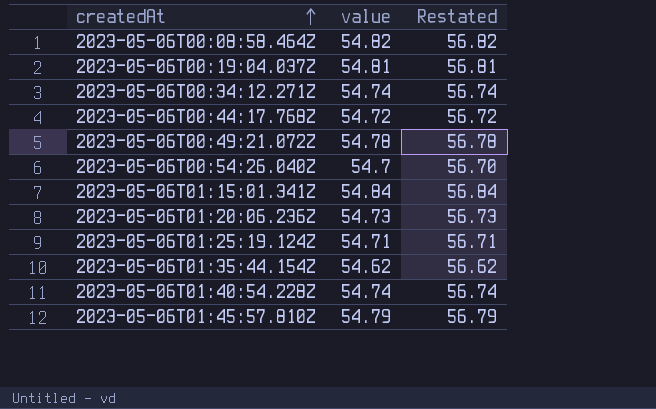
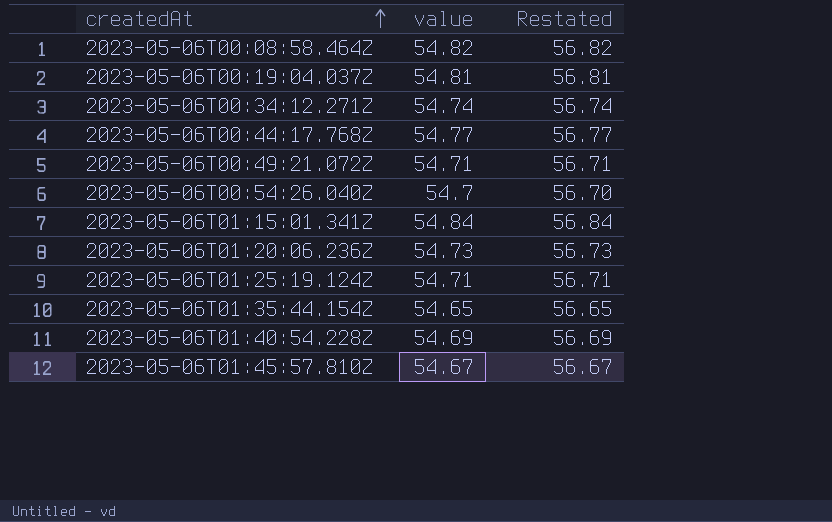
2023-05-06T00:44:17.768Z | value: 54.72 -> 54.77
2023-05-06T00:44:17.768Z | Restated: 56.72 -> 56.77
2023-05-06T00:49:21.072Z | value: 54.78 -> 54.71
2023-05-06T00:49:21.072Z | Restated: 56.78 -> 56.71
2023-05-06T01:35:44.154Z | value: 54.62 -> 54.65
2023-05-06T01:35:44.154Z | Restated: 56.62 -> 56.65
2023-05-06T01:40:54.228Z | value: 54.74 -> 54.69
2023-05-06T01:40:54.228Z | Restated: 56.74 -> 56.69
2023-05-06T01:45:57.810Z | value: 54.79 -> 54.67
2023-05-06T01:45:57.810Z | Restated: 56.79 -> 56.67

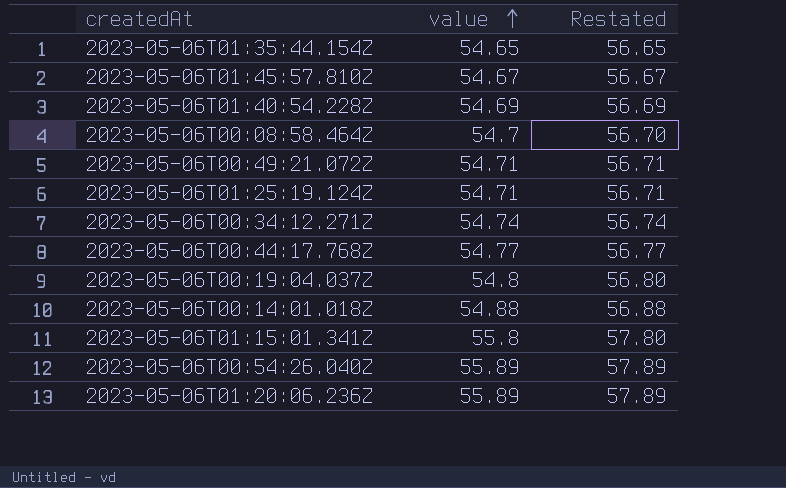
row order: createdAt ascending -> value ascending
2023-05-06T00:08:58.464Z | value: 54.82 -> 54.7
2023-05-06T00:08:58.464Z | Restated: 56.82 -> 56.70
2023-05-06T00:19:04.037Z | value: 54.81 -> 54.8
2023-05-06T00:19:04.037Z | Restated: 56.81 -> 56.80
row 2023-05-06T00:14:01.018Z: none -> 54.88 | 56.88
2023-05-06T01:15:01.341Z | value: 54.84 -> 55.8
2023-05-06T01:15:01.341Z | Restated: 56.84 -> 57.80
2023-05-06T00:54:26.040Z | value: 54.7 -> 55.89
2023-05-06T00:54:26.040Z | Restated: 56.70 -> 57.89
2023-05-06T01:20:06.236Z | value: 54.73 -> 55.89
2023-05-06T01:20:06.236Z | Restated: 56.73 -> 57.89

